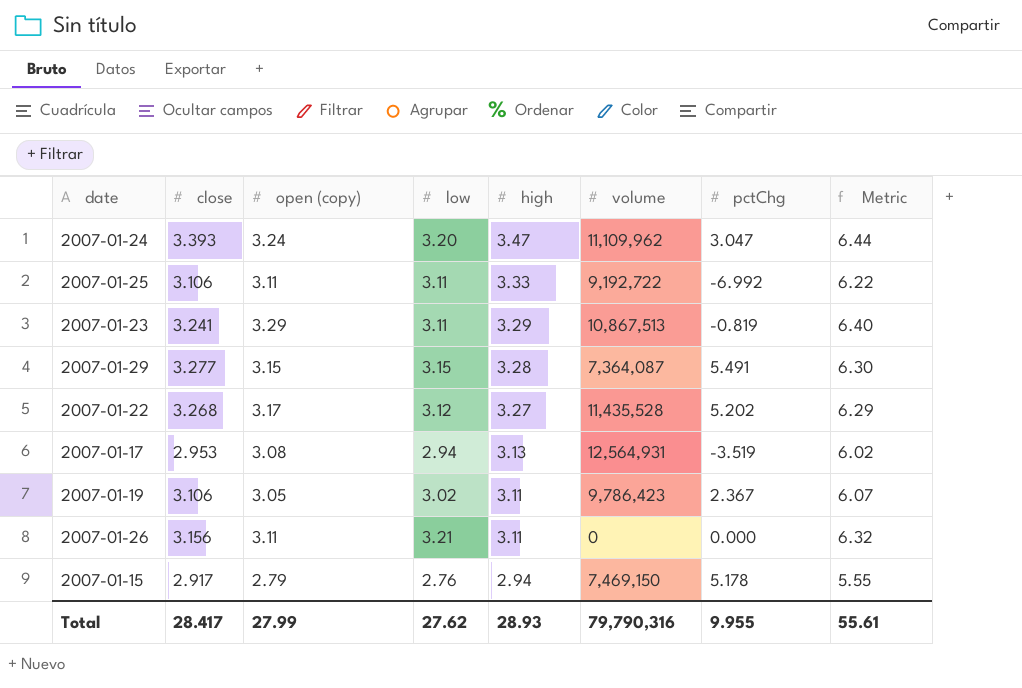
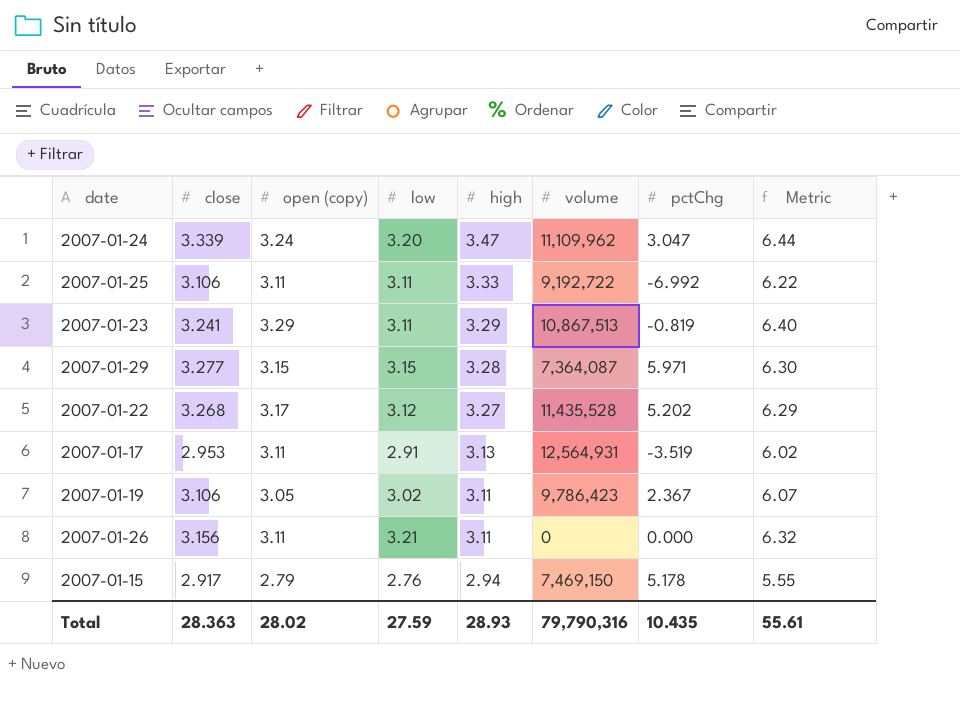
2007-01-24 | close: 3.393 -> 3.339
2007-01-29 | pctChg: 5.491 -> 5.971
2007-01-17 | open (copy): 3.08 -> 3.11
2007-01-17 | low: 2.94 -> 2.91
Total | close: 28.417 -> 28.363
Total | open (copy): 27.99 -> 28.02
Total | low: 27.62 -> 27.59
Total | pctChg: 9.955 -> 10.435

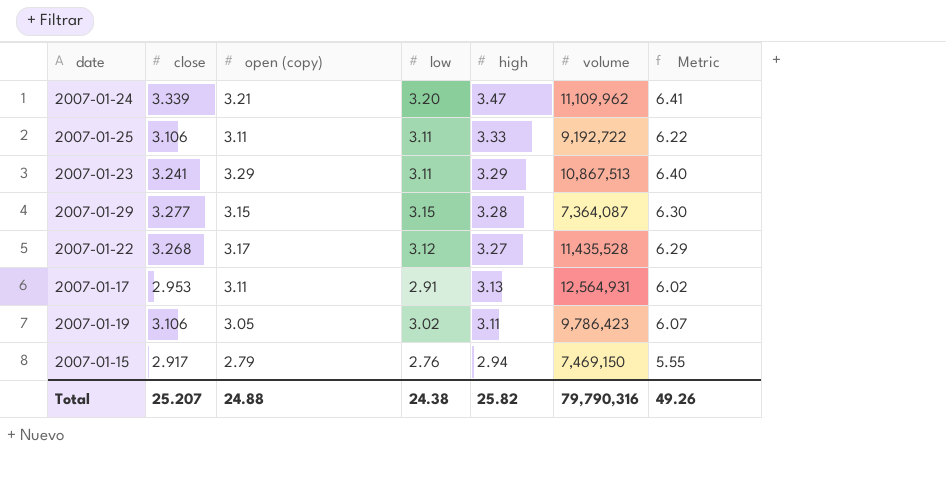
column pctChg | position: 7 -> none
row 2007-01-26: 3.156 | 3.11 | 3.21 | 3.11 | 0 | 0.000 | 6.32 -> none
2007-01-24 | open (copy): 3.24 -> 3.21
2007-01-24 | Metric: 6.44 -> 6.41
Total | close: 28.363 -> 25.207
Total | open (copy): 28.02 -> 24.88
Total | low: 27.59 -> 24.38
Total | high: 28.93 -> 25.82
Total | Metric: 55.61 -> 49.26

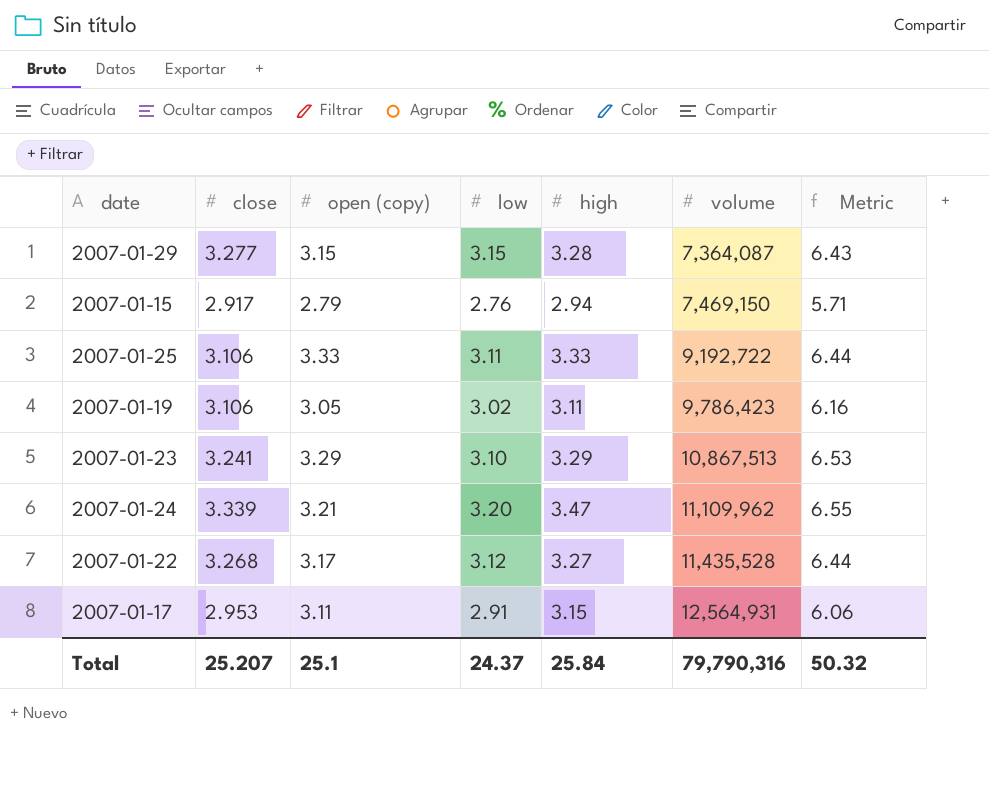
row order: high descending -> volume ascending
column Metric | formula: [open (copy)] + [low] -> [close] + [open (copy)]
2007-01-25 | open (copy): 3.11 -> 3.33
2007-01-23 | low: 3.11 -> 3.10
2007-01-17 | high: 3.13 -> 3.15
Total | open (copy): 24.88 -> 25.1
Total | low: 24.38 -> 24.37
Total | high: 25.82 -> 25.84
Total | Metric: 49.26 -> 50.32

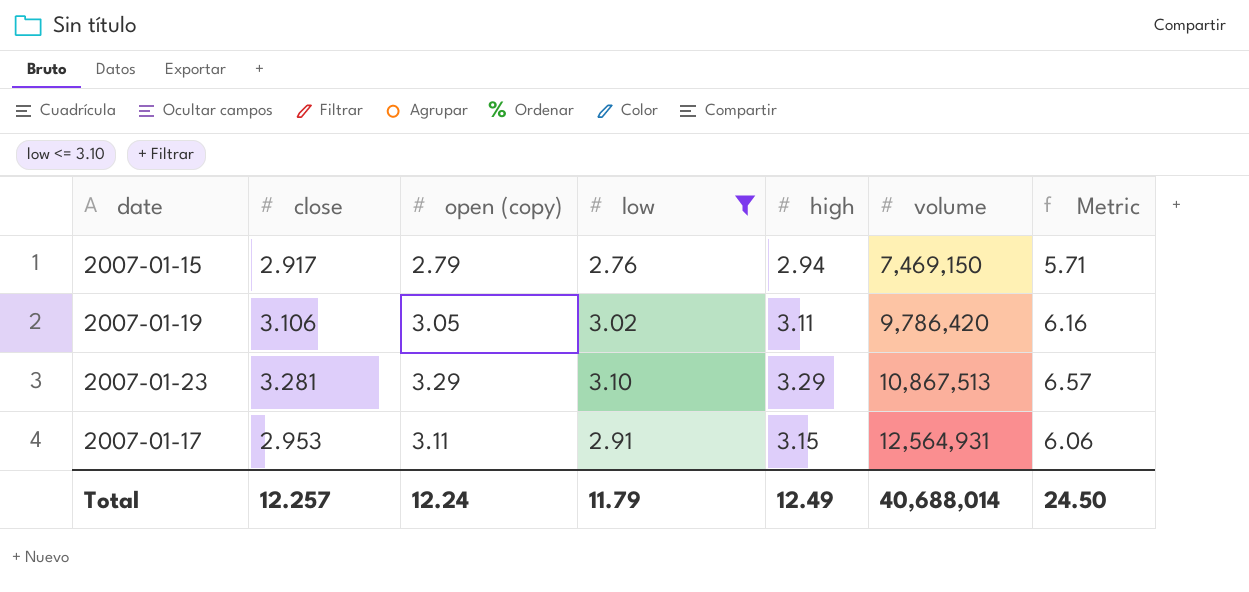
filter: none -> low <= 3.10
2007-01-19 | volume: 9,786,423 -> 9,786,420
2007-01-23 | close: 3.241 -> 3.281
2007-01-23 | Metric: 6.53 -> 6.57
Total | close: 25.207 -> 12.257
Total | open (copy): 25.1 -> 12.24
Total | low: 24.37 -> 11.79
Total | high: 25.84 -> 12.49
Total | volume: 79,790,316 -> 40,688,014
Total | Metric: 50.32 -> 24.50

